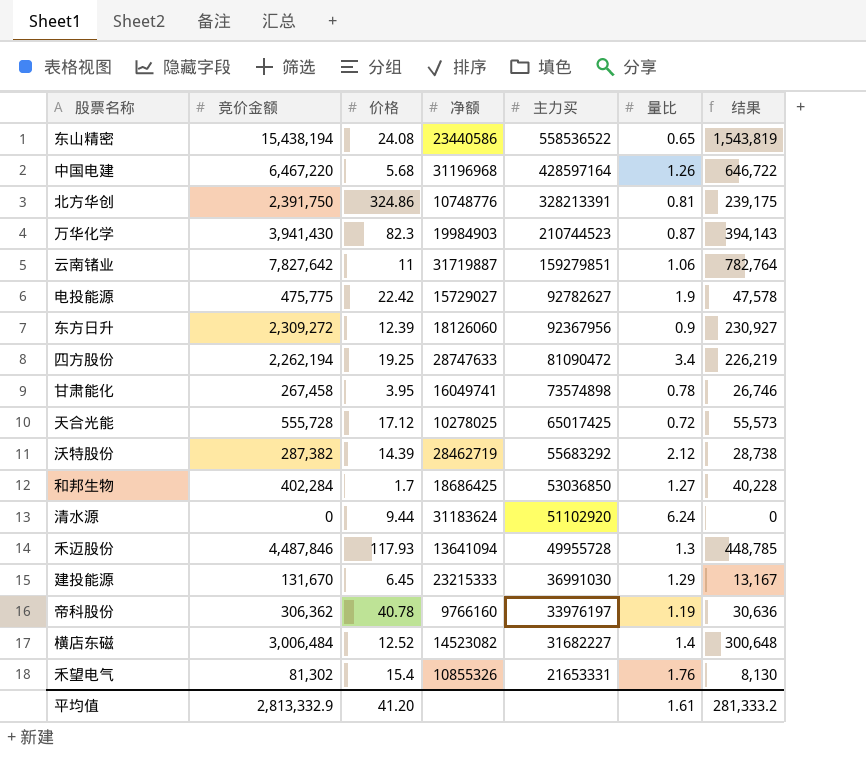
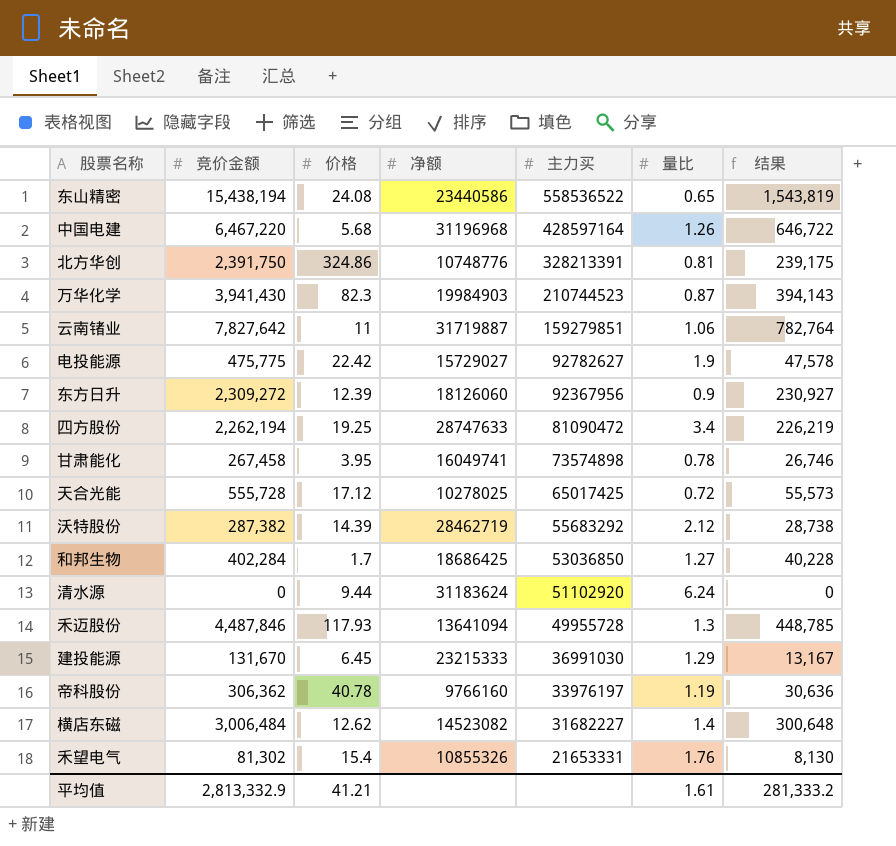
横店东磁 | 价格: 12.52 -> 12.62
平均值 | 价格: 41.20 -> 41.21

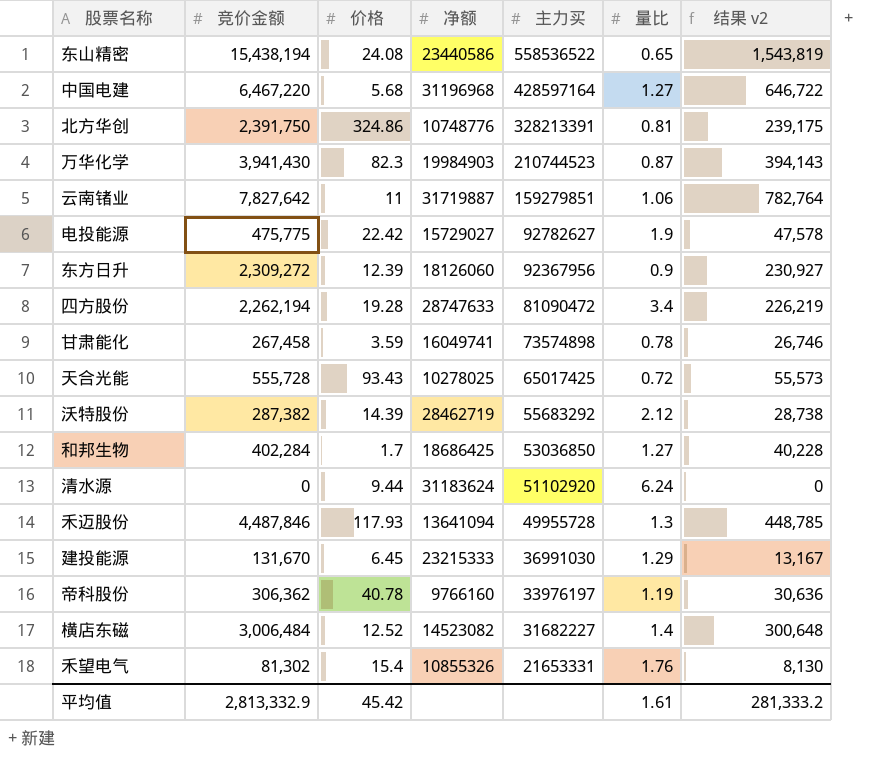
column name: 结果 -> 结果 v2
中国电建 | 量比: 1.26 -> 1.27
四方股份 | 价格: 19.25 -> 19.28
甘肃能化 | 价格: 3.95 -> 3.59
天合光能 | 价格: 17.12 -> 93.43
横店东磁 | 价格: 12.62 -> 12.52
平均值 | 价格: 41.21 -> 45.42

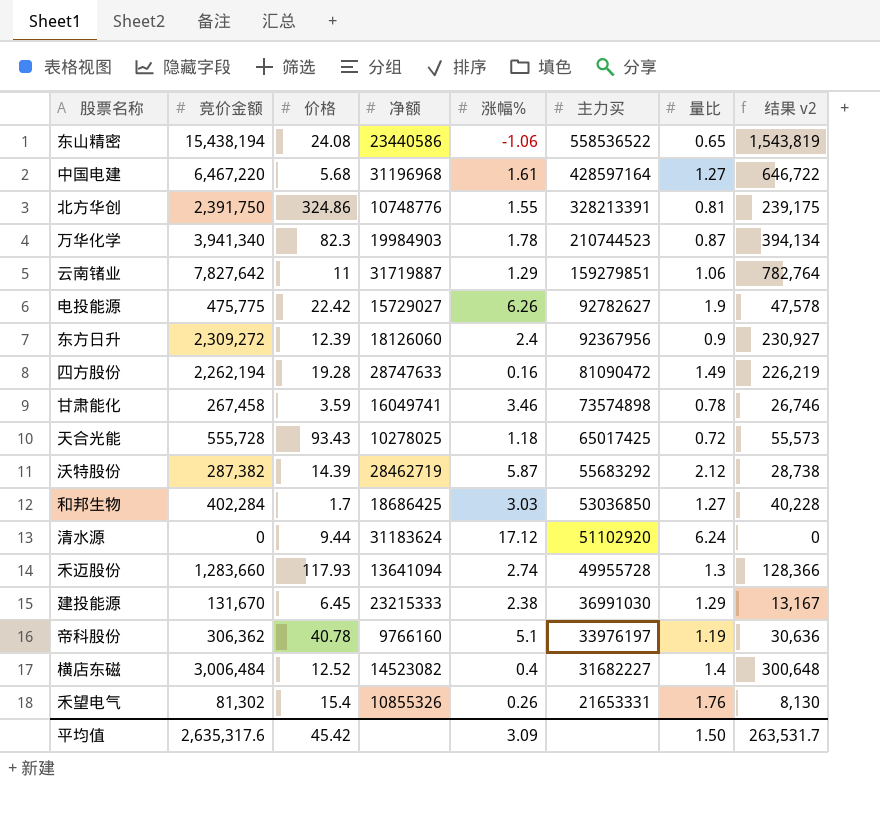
column 涨幅% | position: none -> 5
万华化学 | 竞价金额: 3,941,430 -> 3,941,340
万华化学 | 结果 v2: 394,143 -> 394,134
四方股份 | 量比: 3.4 -> 1.49
禾迈股份 | 竞价金额: 4,487,846 -> 1,283,660
禾迈股份 | 结果 v2: 448,785 -> 128,366
平均值 | 竞价金额: 2,813,332.9 -> 2,635,317.6
平均值 | 量比: 1.61 -> 1.50
平均值 | 结果 v2: 281,333.2 -> 263,531.7

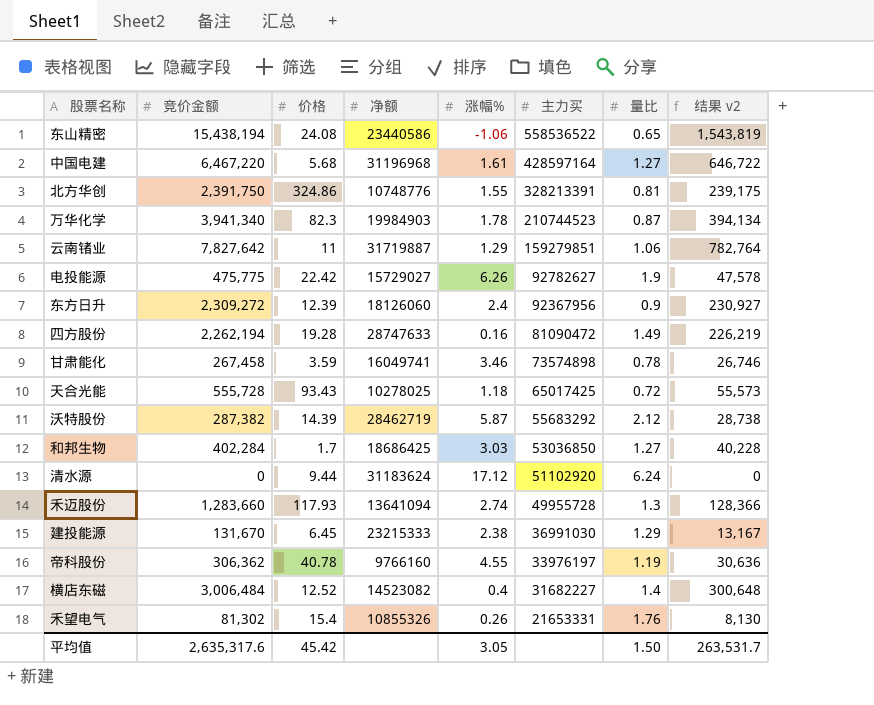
帝科股份 | 涨幅%: 5.1 -> 4.55
平均值 | 涨幅%: 3.09 -> 3.05

